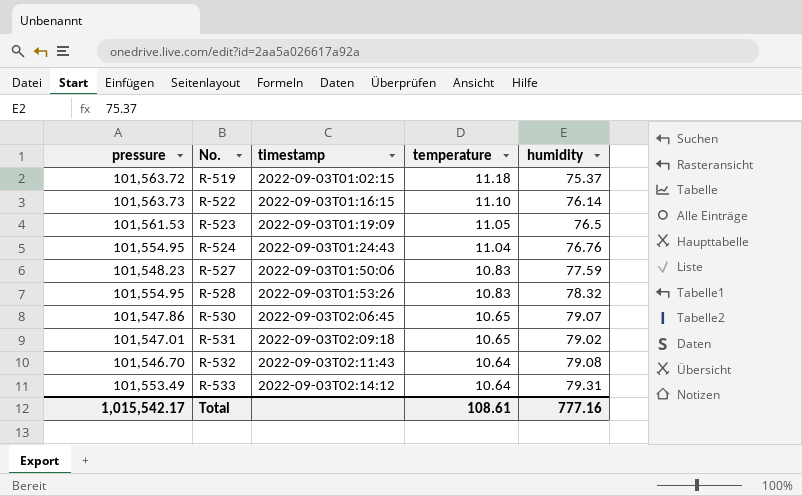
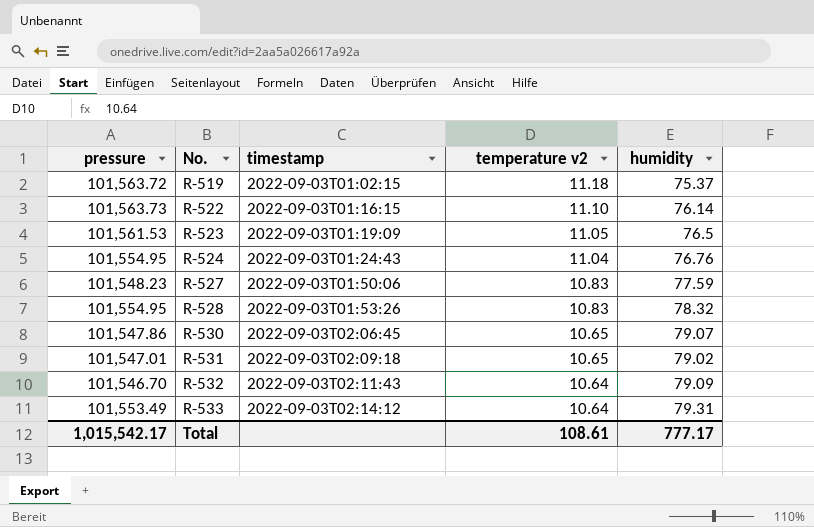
column name: temperature -> temperature v2
R-532 | humidity: 79.08 -> 79.09
Total | humidity: 777.16 -> 777.17

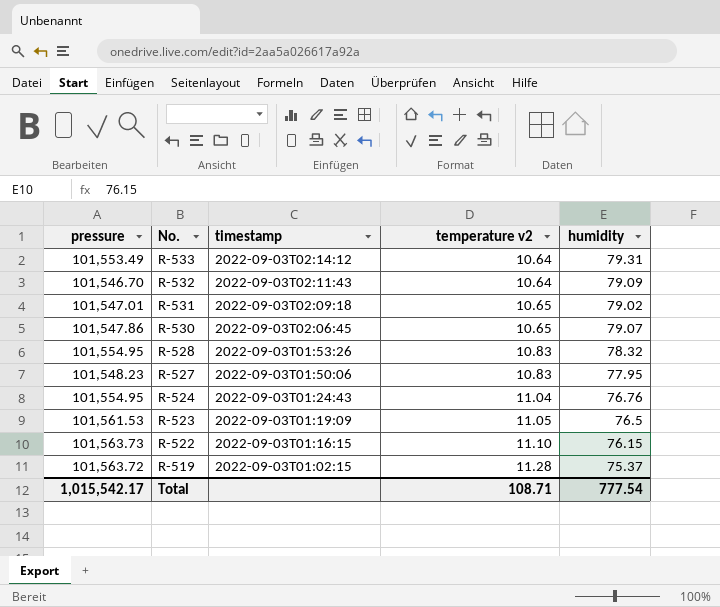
row order: No. ascending -> No. descending
R-527 | humidity: 77.59 -> 77.95
R-522 | humidity: 76.14 -> 76.15
R-519 | temperature v2: 11.18 -> 11.28
Total | temperature v2: 108.61 -> 108.71
Total | humidity: 777.17 -> 777.54

